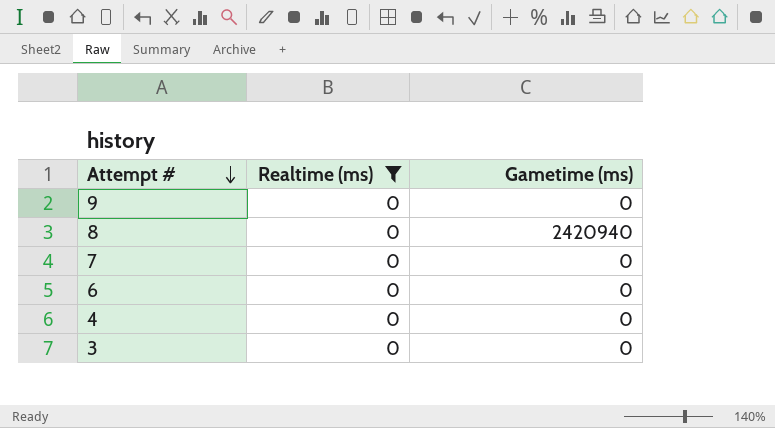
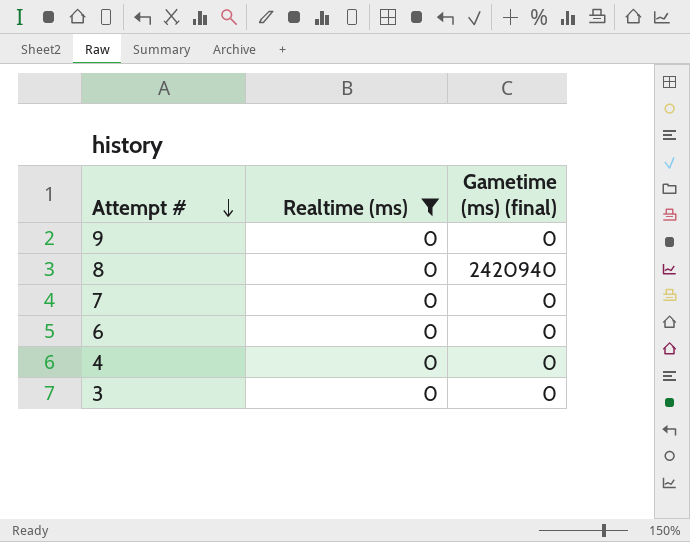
column name: Gametime (ms) -> Gametime (ms) (final)

